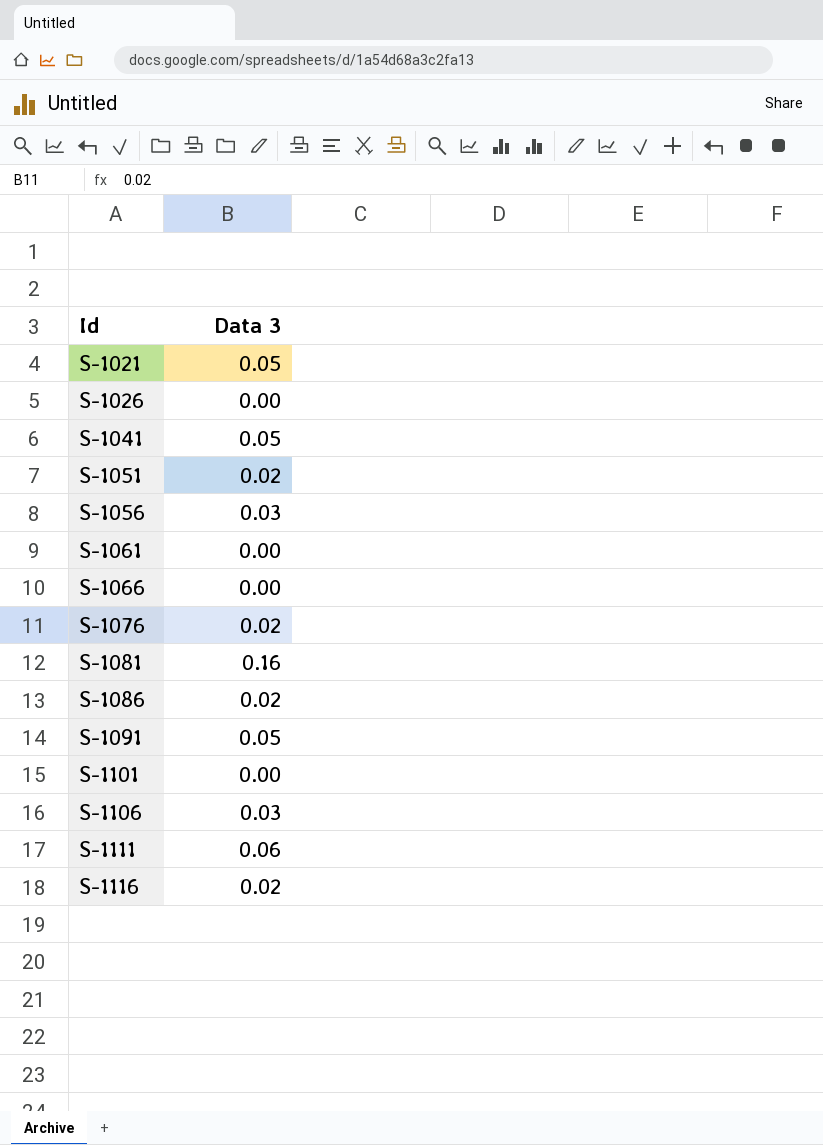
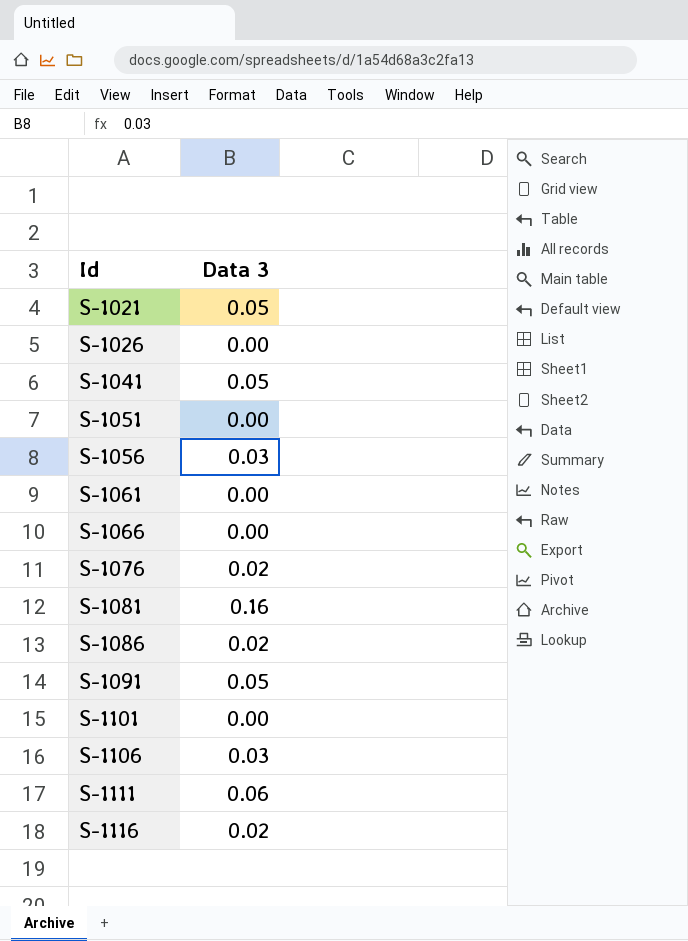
S-1051 | Data 3: 0.02 -> 0.00

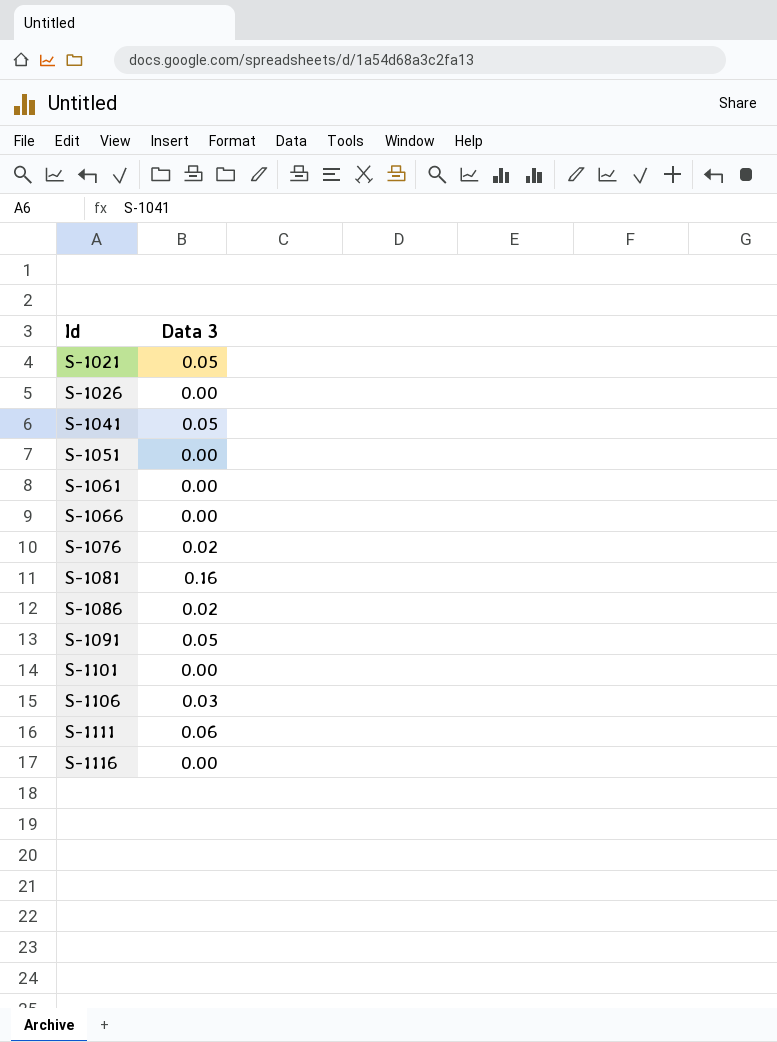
row S-1056: 0.03 -> none
S-1116 | Data 3: 0.02 -> 0.00

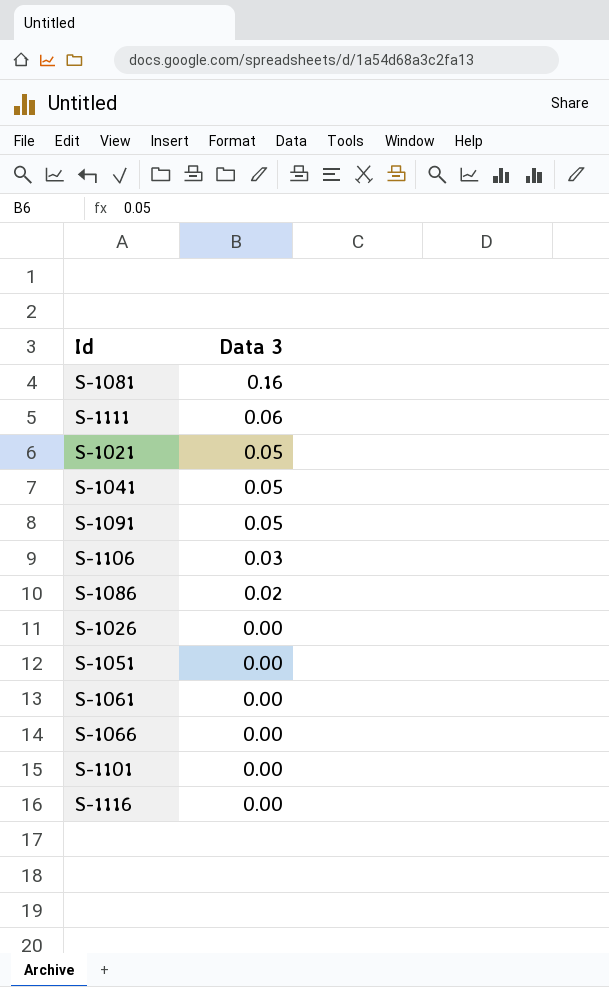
row order: Id ascending -> Data 3 descending
row S-1076: 0.02 -> none

